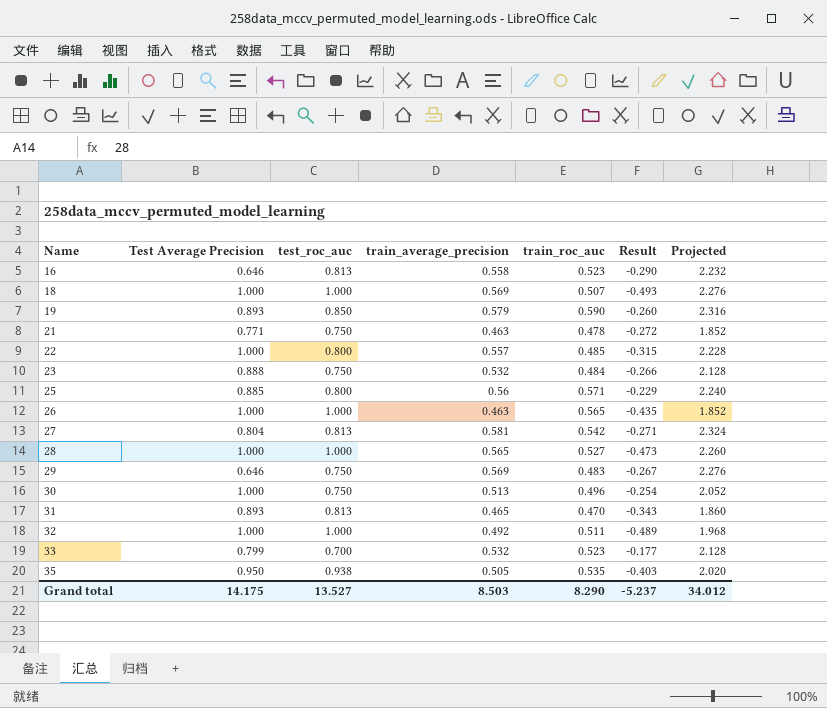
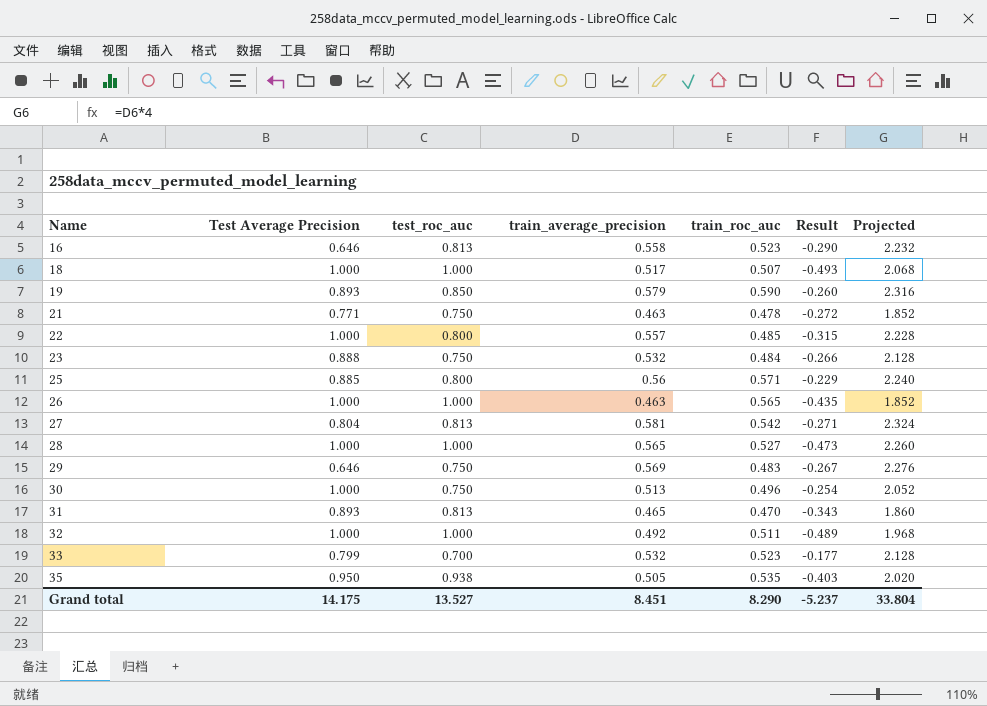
18 | train_average_precision: 0.569 -> 0.517
18 | Projected: 2.276 -> 2.068
Grand total | train_average_precision: 8.503 -> 8.451
Grand total | Projected: 34.012 -> 33.804

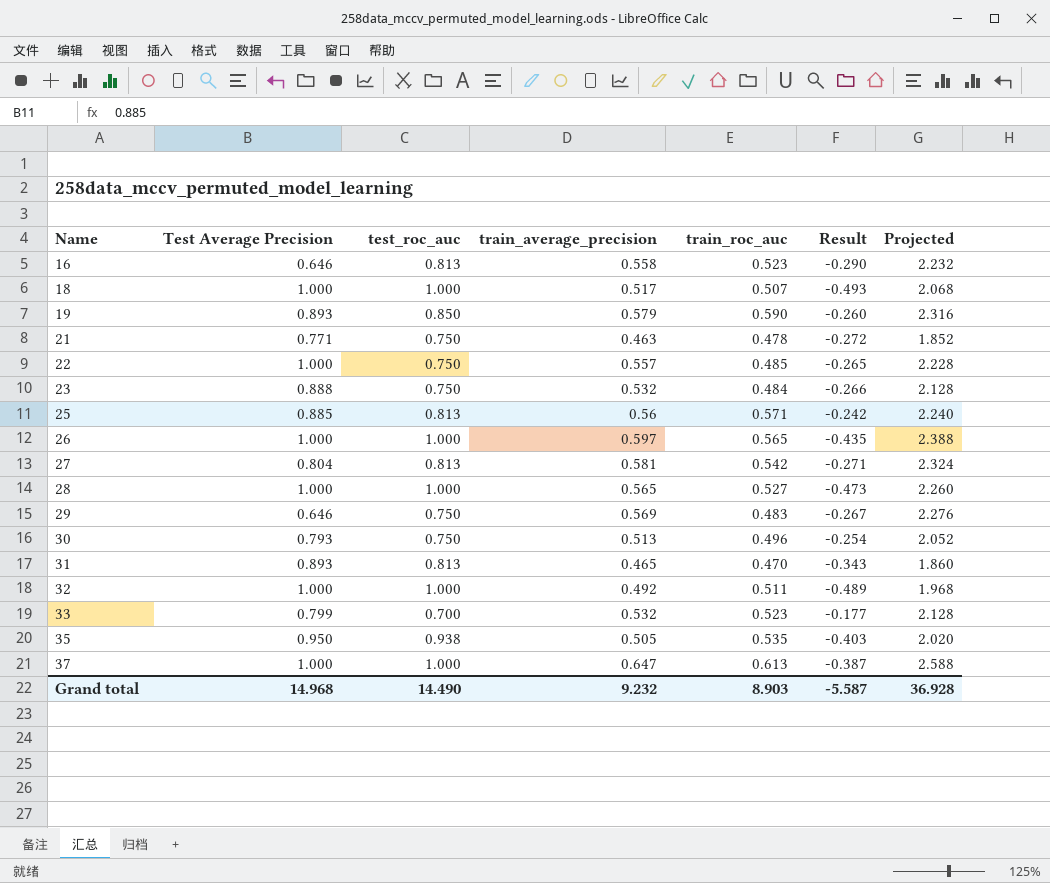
22 | test_roc_auc: 0.800 -> 0.750
22 | Result: -0.315 -> -0.265
25 | test_roc_auc: 0.800 -> 0.813
25 | Result: -0.229 -> -0.242
26 | train_average_precision: 0.463 -> 0.597
26 | Projected: 1.852 -> 2.388
30 | Test Average Precision: 1.000 -> 0.793
row 37: none -> 1.000 | 1.000 | 0.647 | 0.613 | -0.387 | 2.588
Grand total | Test Average Precision: 14.175 -> 14.968
Grand total | test_roc_auc: 13.527 -> 14.490
Grand total | train_average_precision: 8.451 -> 9.232
Grand total | train_roc_auc: 8.290 -> 8.903
Grand total | Result: -5.237 -> -5.587
Grand total | Projected: 33.804 -> 36.928

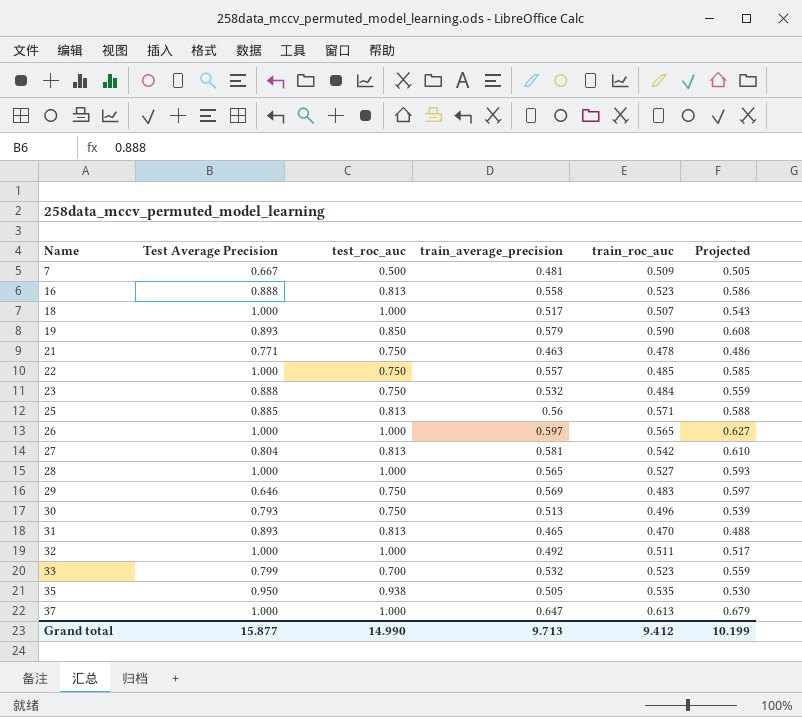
column Result | formula: [train_roc_auc] - [test_roc_auc] -> none
column Projected | formula: [train_average_precision] * 4 -> [train_average_precision] * 1.05
row 7: none -> 0.667 | 0.500 | 0.481 | 0.509 | 0.505
16 | Test Average Precision: 0.646 -> 0.888
Grand total | Test Average Precision: 14.968 -> 15.877
Grand total | test_roc_auc: 14.490 -> 14.990
Grand total | train_average_precision: 9.232 -> 9.713
Grand total | train_roc_auc: 8.903 -> 9.412
Grand total | Projected: 36.928 -> 10.199

